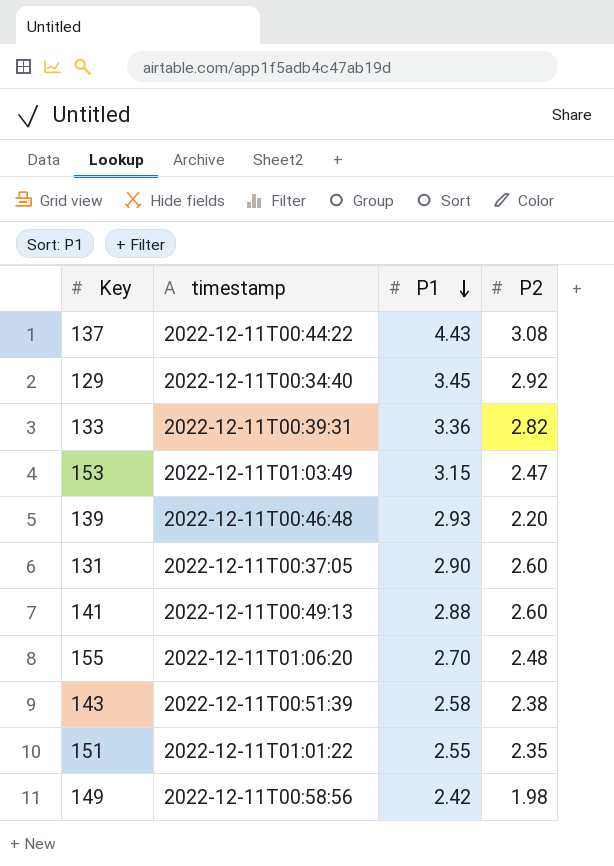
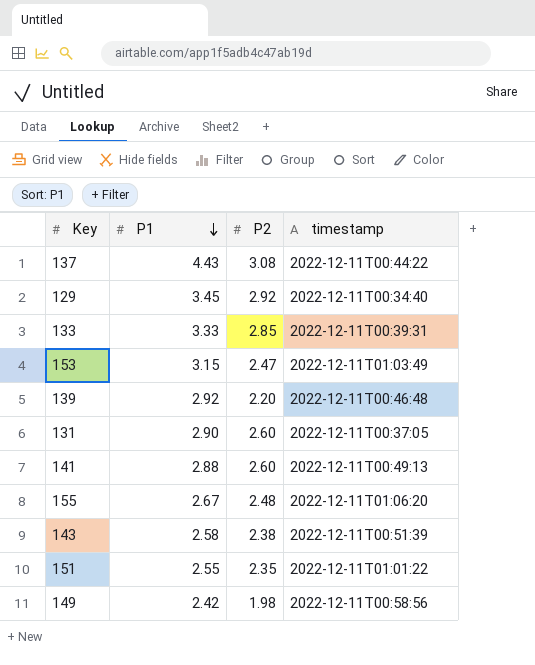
column timestamp | position: 2 -> 4
133 | P1: 3.36 -> 3.33
133 | P2: 2.82 -> 2.85
139 | P1: 2.93 -> 2.92
155 | P1: 2.70 -> 2.67

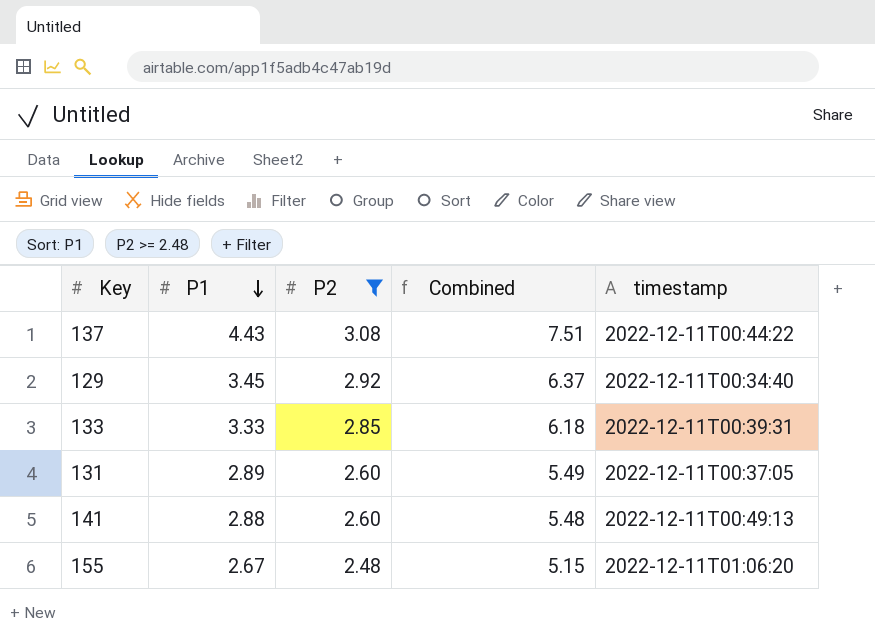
filter: none -> P2 >= 2.48
column Combined | formula: none -> [P1] + [P2]
131 | P1: 2.90 -> 2.89

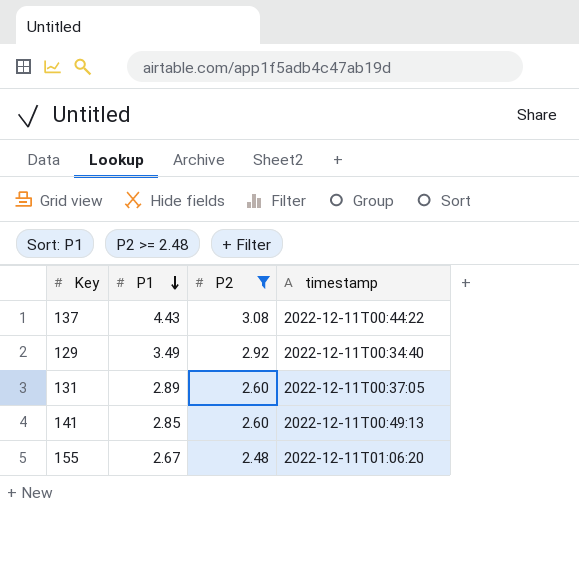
column Combined | formula: [P1] + [P2] -> none
row 133: 3.33 | 2.85 | 6.18 | 2022-12-11T00:39:31 -> none
129 | P1: 3.45 -> 3.49
141 | P1: 2.88 -> 2.85

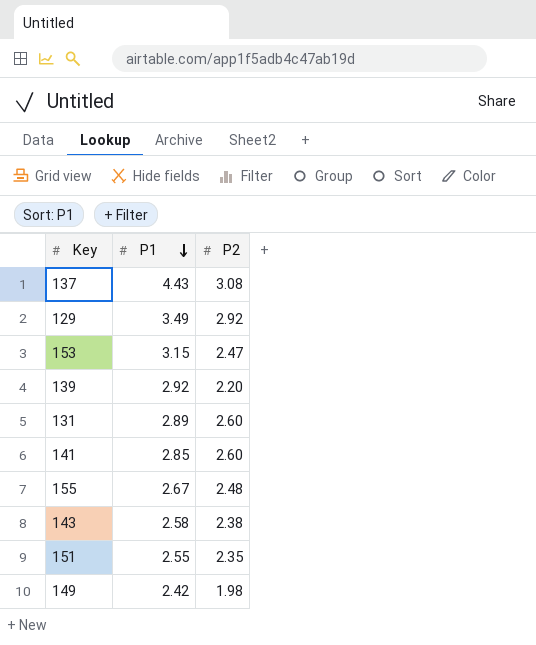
filter: P2 >= 2.48 -> none
column timestamp | position: 4 -> none

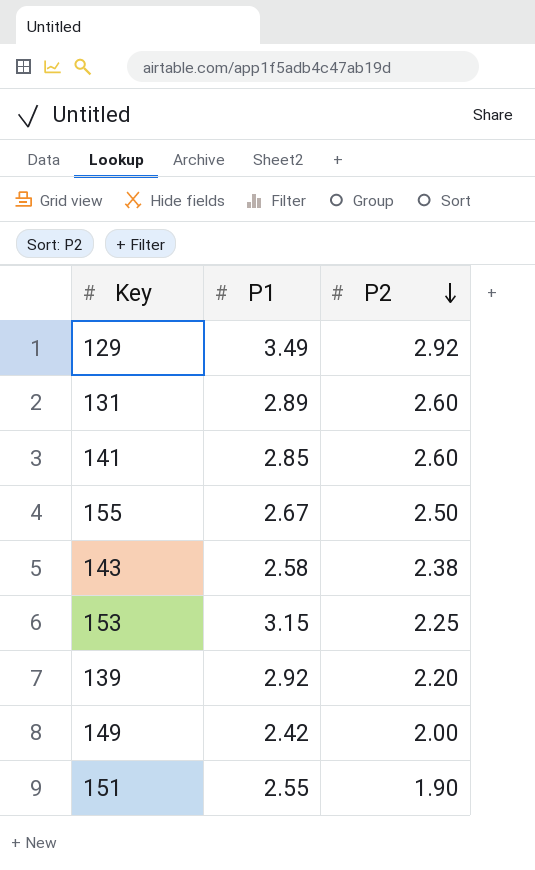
row order: P1 descending -> P2 descending
row 137: 4.43 | 3.08 -> none
155 | P2: 2.48 -> 2.50
153 | P2: 2.47 -> 2.25
149 | P2: 1.98 -> 2.00
151 | P2: 2.35 -> 1.90

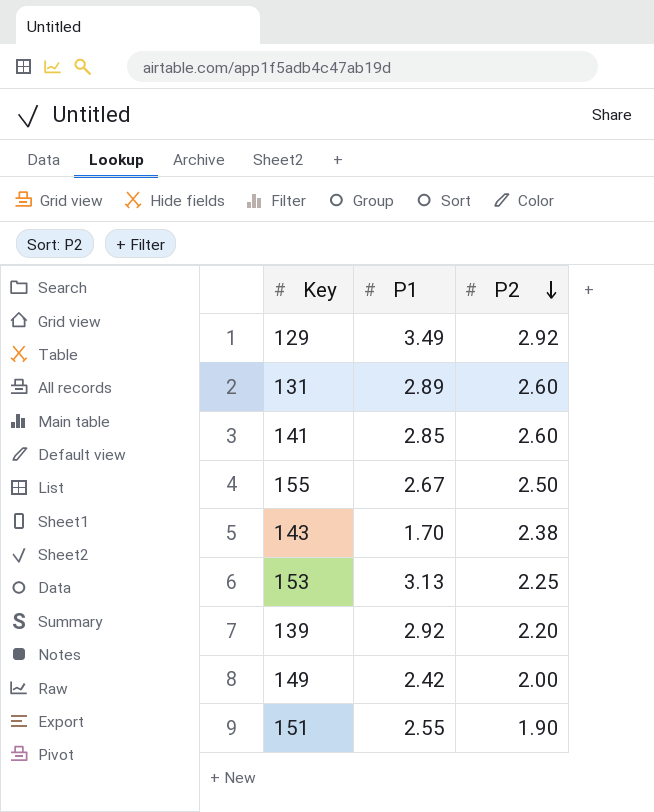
143 | P1: 2.58 -> 1.70
153 | P1: 3.15 -> 3.13

